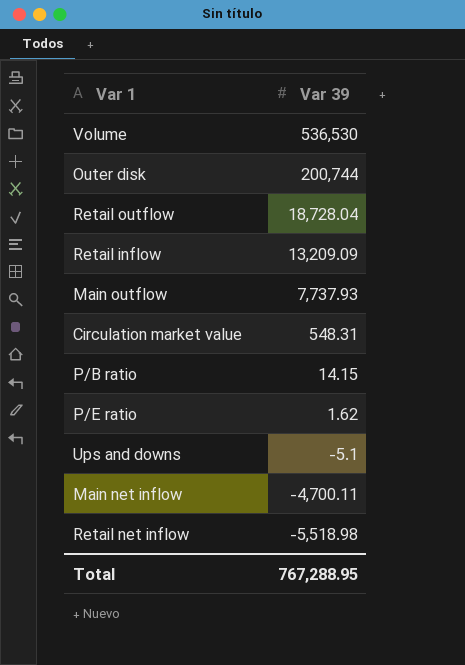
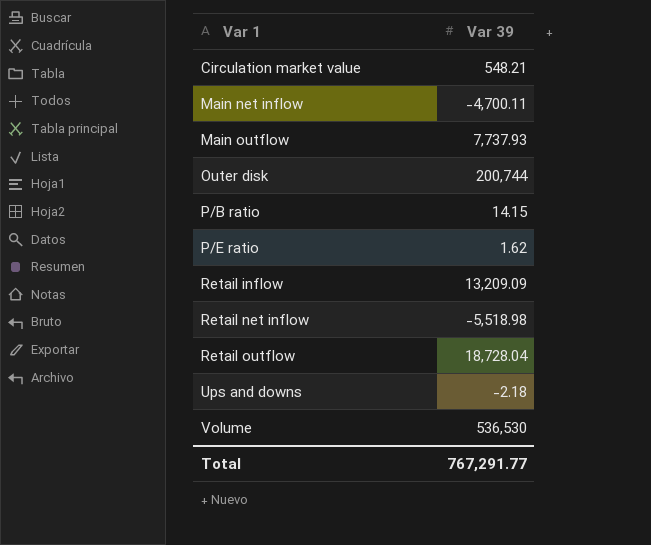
row order: Var 39 descending -> Var 1 ascending
Circulation market value | Var 39: 548.31 -> 548.21
Ups and downs | Var 39: -5.1 -> -2.18
Total | Var 39: 767,288.95 -> 767,291.77

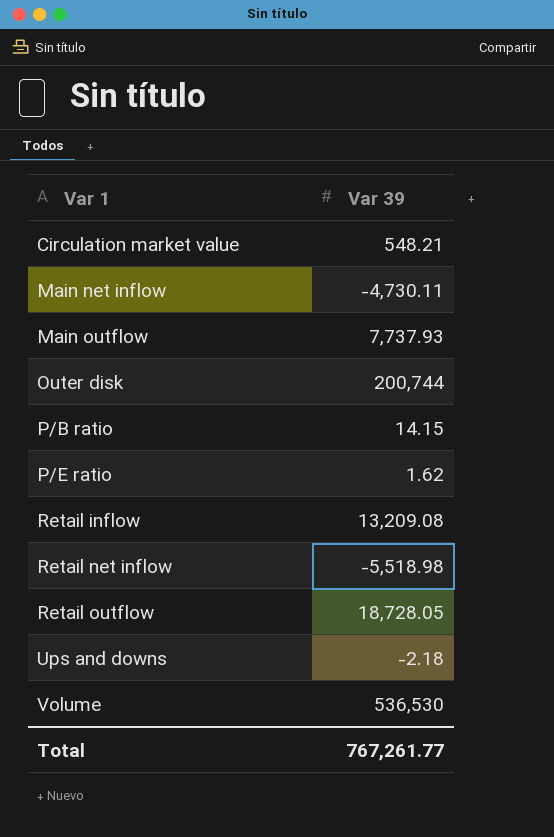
Main net inflow | Var 39: -4,700.11 -> -4,730.11
Retail inflow | Var 39: 13,209.09 -> 13,209.08
Retail outflow | Var 39: 18,728.04 -> 18,728.05
Total | Var 39: 767,291.77 -> 767,261.77

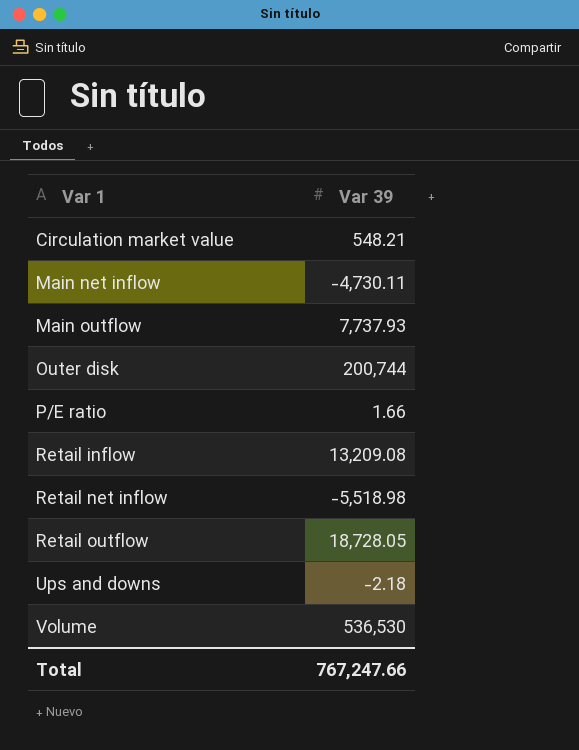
row P/B ratio: 14.15 -> none
P/E ratio | Var 39: 1.62 -> 1.66
Total | Var 39: 767,261.77 -> 767,247.66

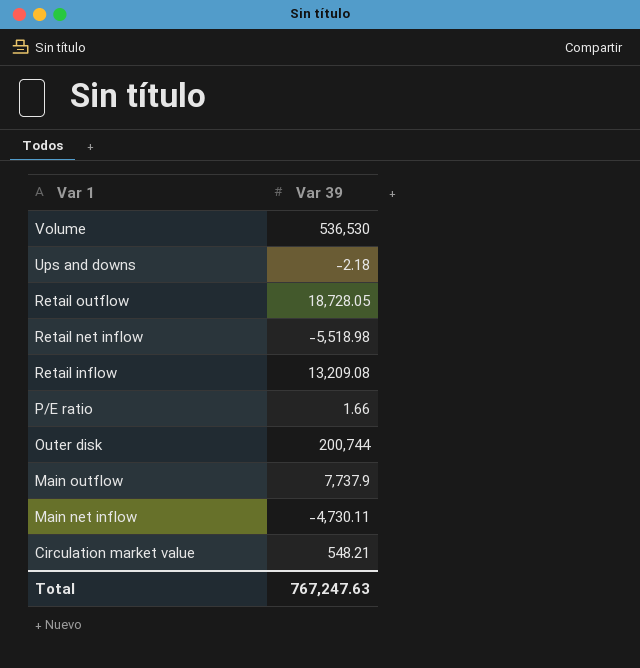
row order: Var 1 ascending -> Var 1 descending
Main outflow | Var 39: 7,737.93 -> 7,737.9
Total | Var 39: 767,247.66 -> 767,247.63

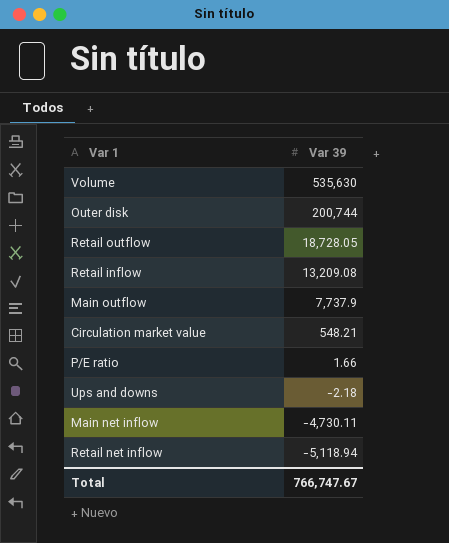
row order: Var 1 descending -> Var 39 descending
Volume | Var 39: 536,530 -> 535,630
Retail net inflow | Var 39: -5,518.98 -> -5,118.94
Total | Var 39: 767,247.63 -> 766,747.67

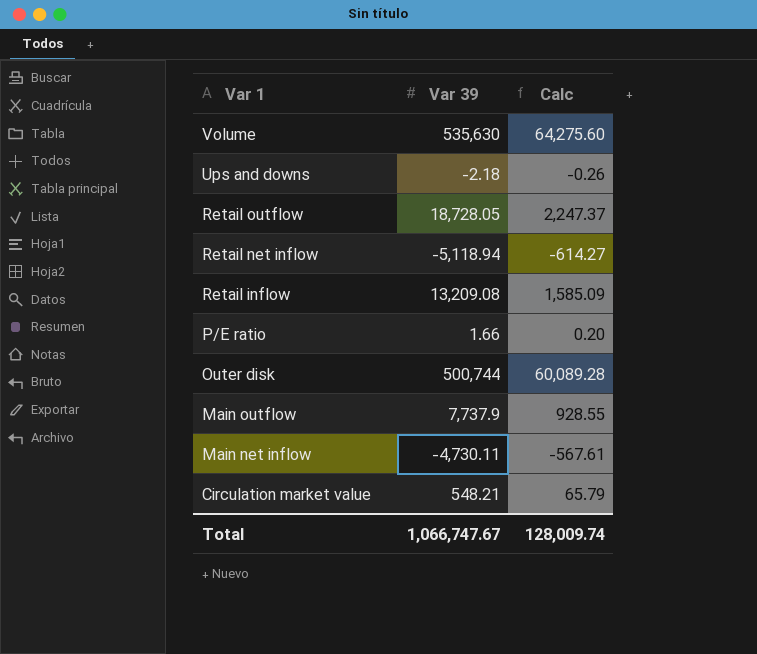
row order: Var 39 descending -> Var 1 descending
column Calc | formula: none -> [Var 39] * 0.12
Outer disk | Var 39: 200,744 -> 500,744
Total | Var 39: 766,747.67 -> 1,066,747.67

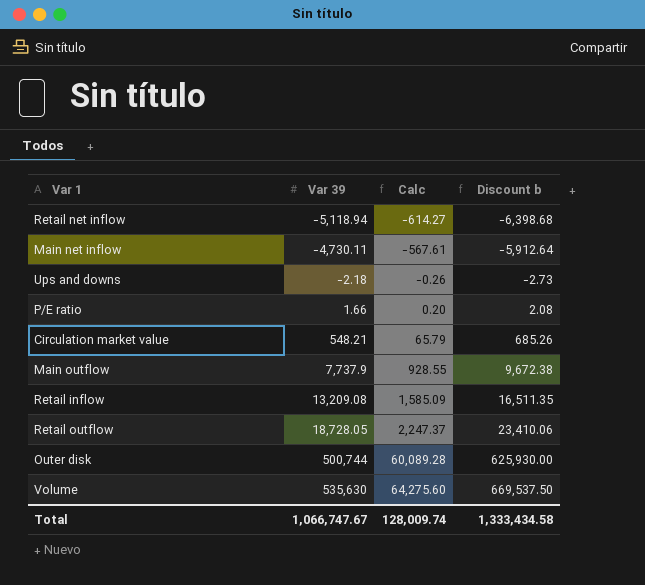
row order: Var 1 descending -> Var 39 ascending
column Discount b | formula: none -> [Var 39] * 1.25

